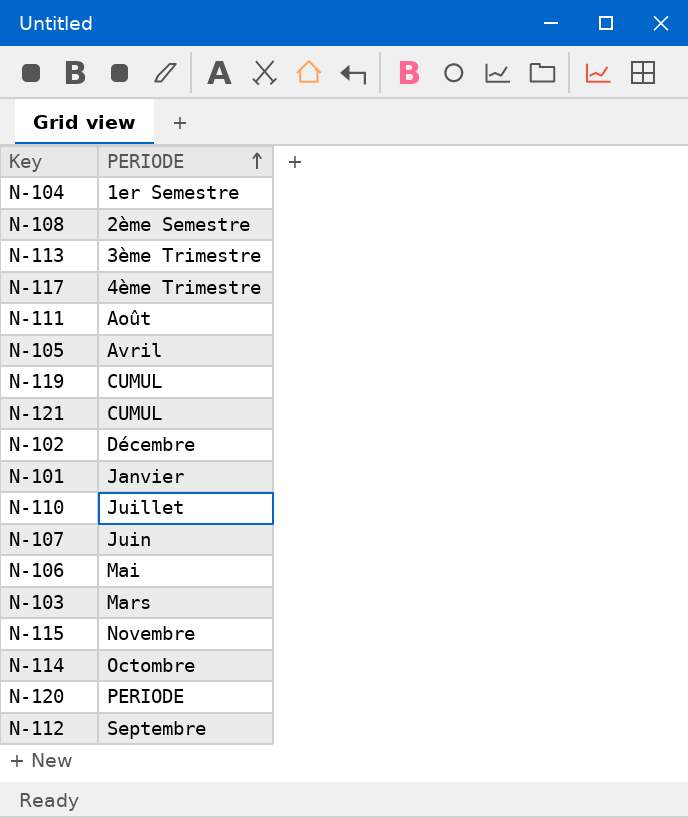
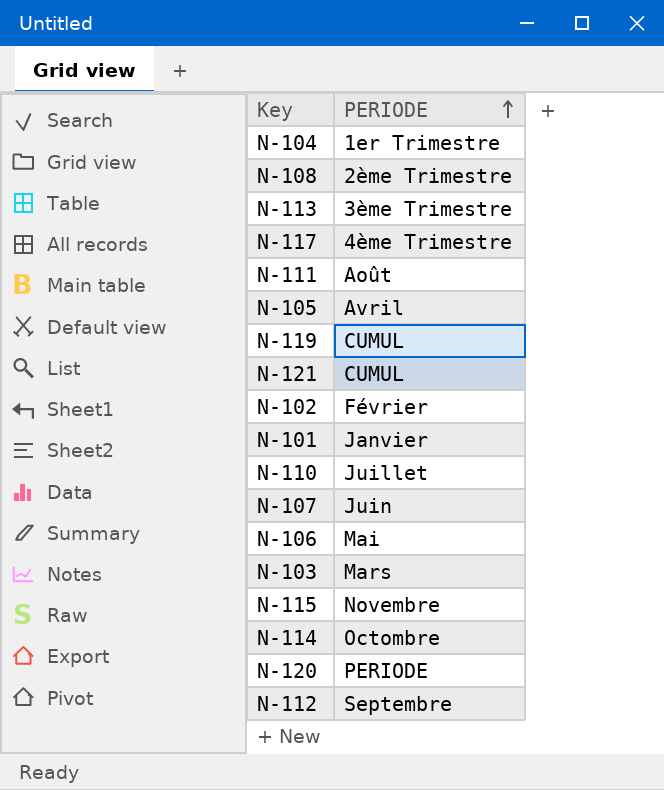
N-104 | PERIODE: 1er Semestre -> 1er Trimestre
N-108 | PERIODE: 2ème Semestre -> 2ème Trimestre
N-102 | PERIODE: Décembre -> Février

